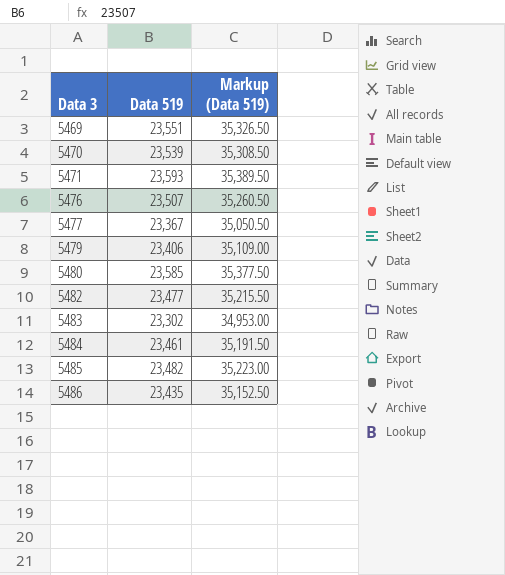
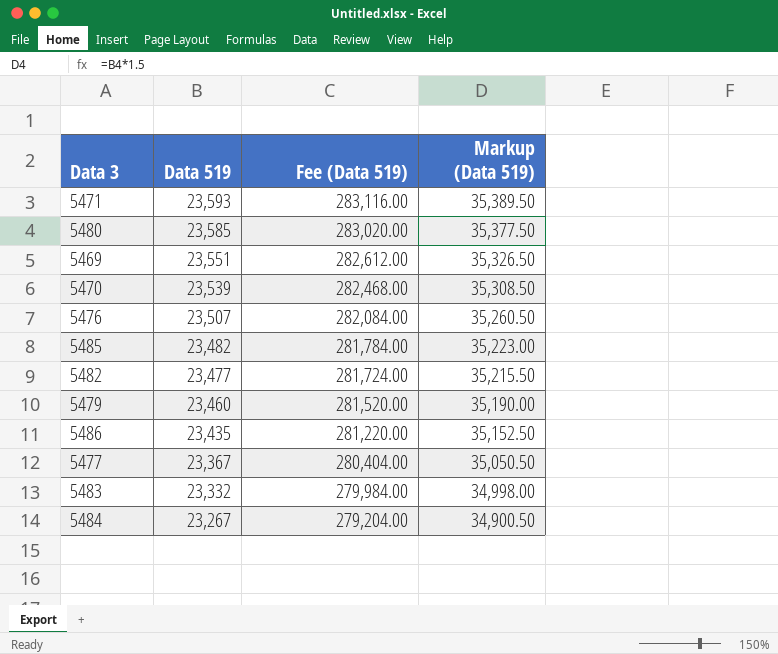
row order: Data 3 ascending -> Data 519 descending
column Fee (Data 519) | formula: none -> [Data 519] * 12
5479 | Data 519: 23,406 -> 23,460
5479 | Markup (Data 519): 35,109.00 -> 35,190.00
5483 | Data 519: 23,302 -> 23,332
5483 | Markup (Data 519): 34,953.00 -> 34,998.00
5484 | Data 519: 23,461 -> 23,267
5484 | Markup (Data 519): 35,191.50 -> 34,900.50

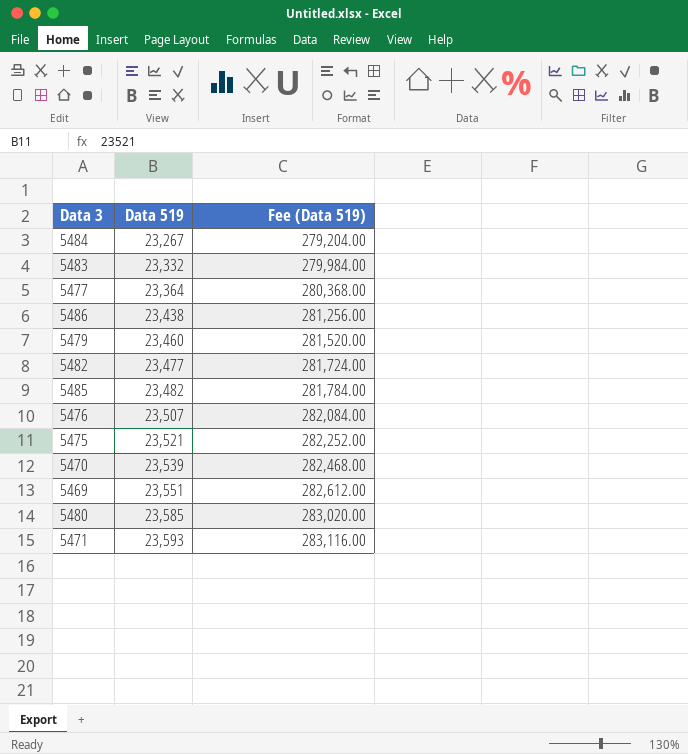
row order: Data 519 descending -> Data 519 ascending
column Markup (Data 519) | formula: [Data 519] * 1.5 -> none
5477 | Data 519: 23,367 -> 23,364
5477 | Fee (Data 519): 280,404.00 -> 280,368.00
5486 | Data 519: 23,435 -> 23,438
5486 | Fee (Data 519): 281,220.00 -> 281,256.00
row 5475: none -> 23,521 | 282,252.00

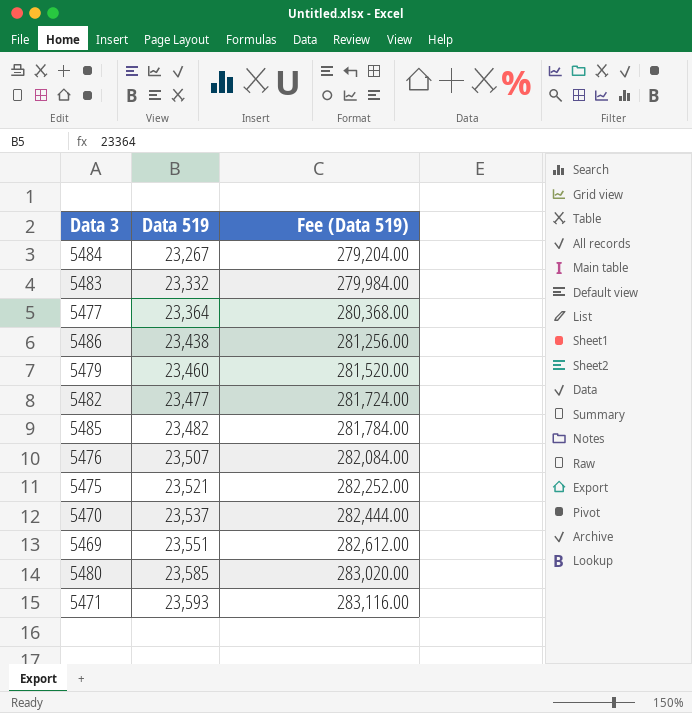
5470 | Data 519: 23,539 -> 23,537
5470 | Fee (Data 519): 282,468.00 -> 282,444.00

